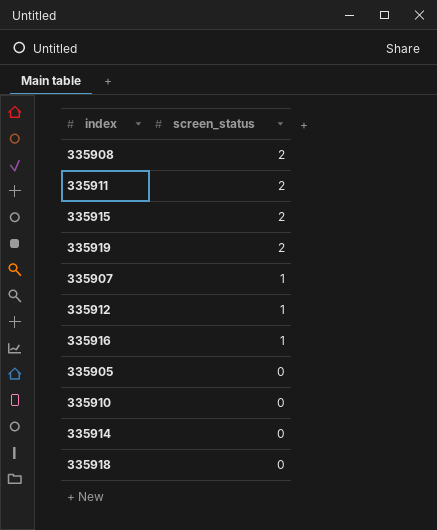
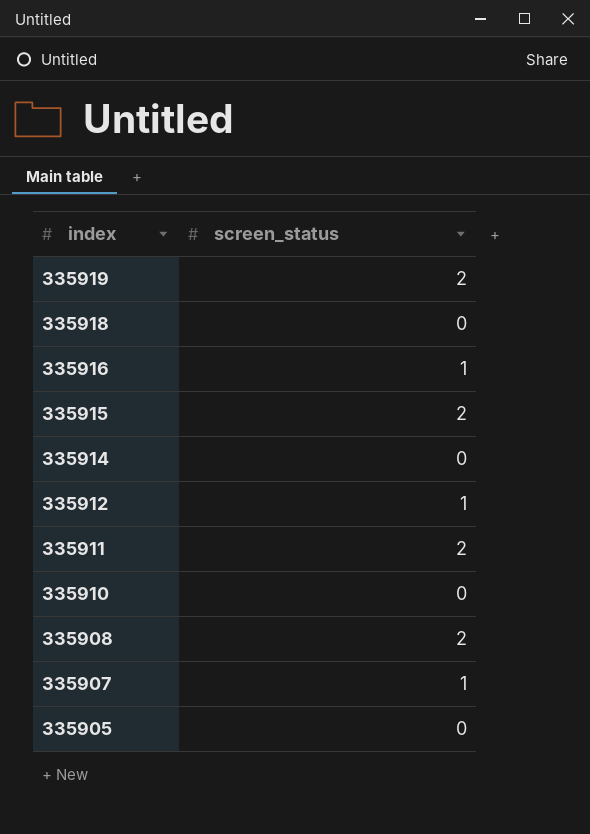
row order: screen_status descending -> index descending

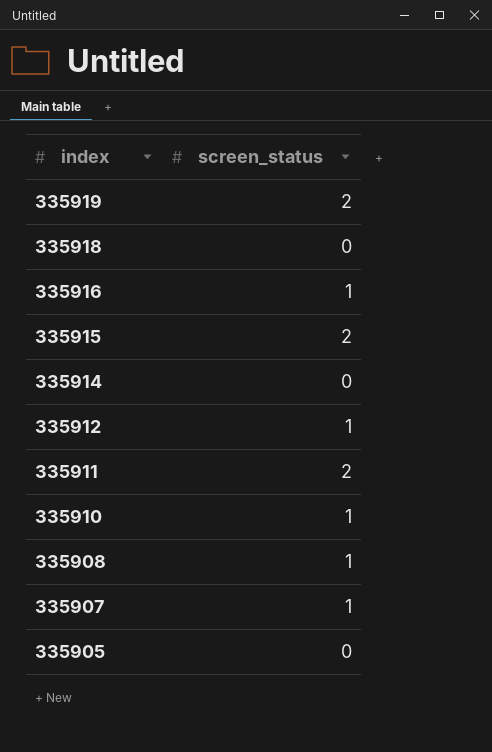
335910 | screen_status: 0 -> 1
335908 | screen_status: 2 -> 1

